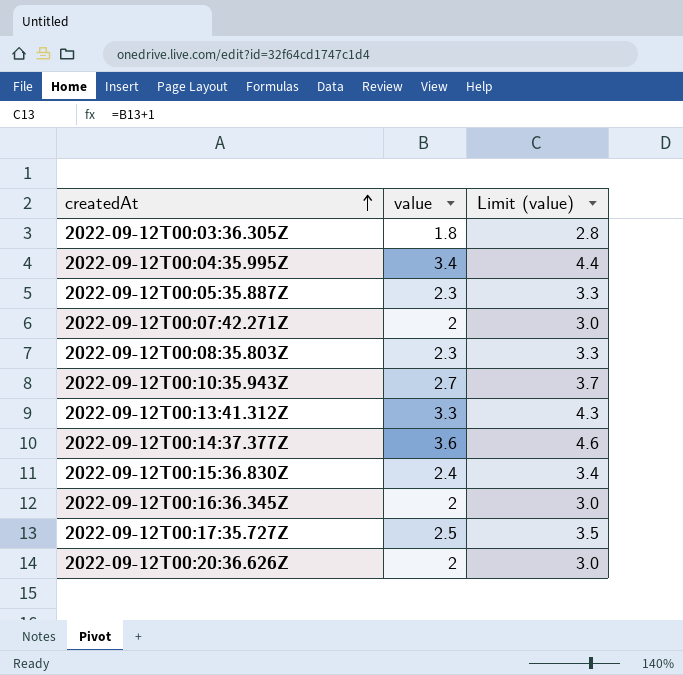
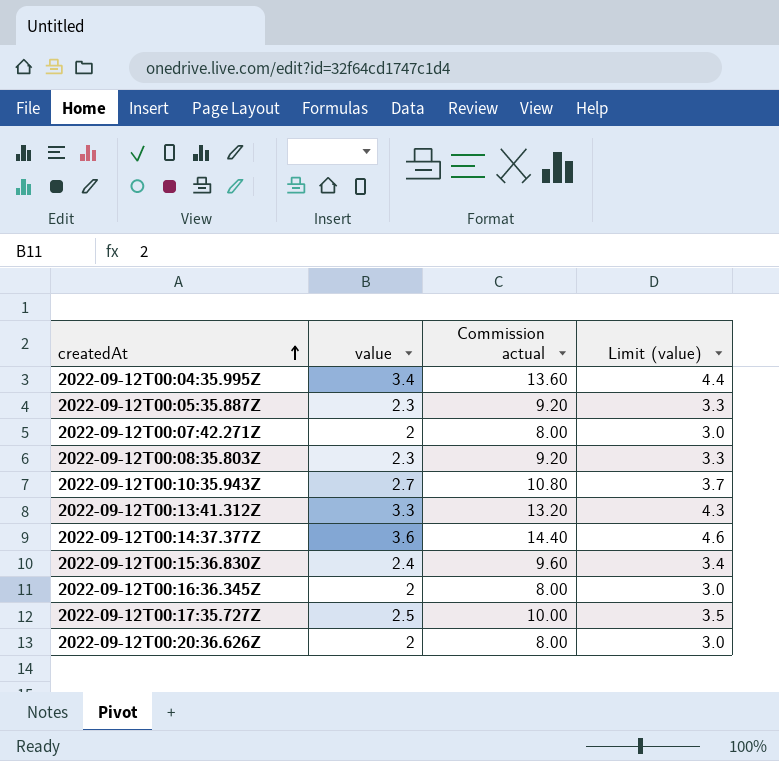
column Commission actual | formula: none -> [value] * 4
row 2022-09-12T00:03:36.305Z: 1.8 | 2.8 -> none

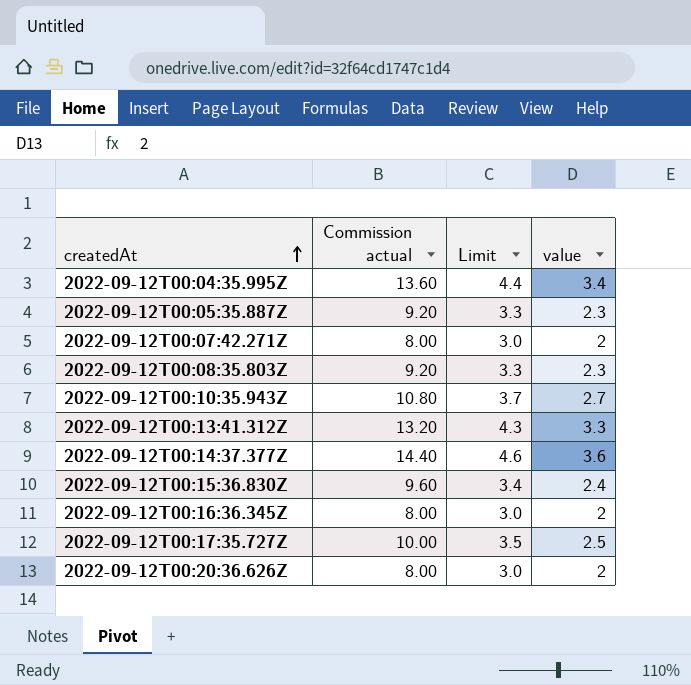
column name: Limit (value) -> Limit
column value | position: 2 -> 4

